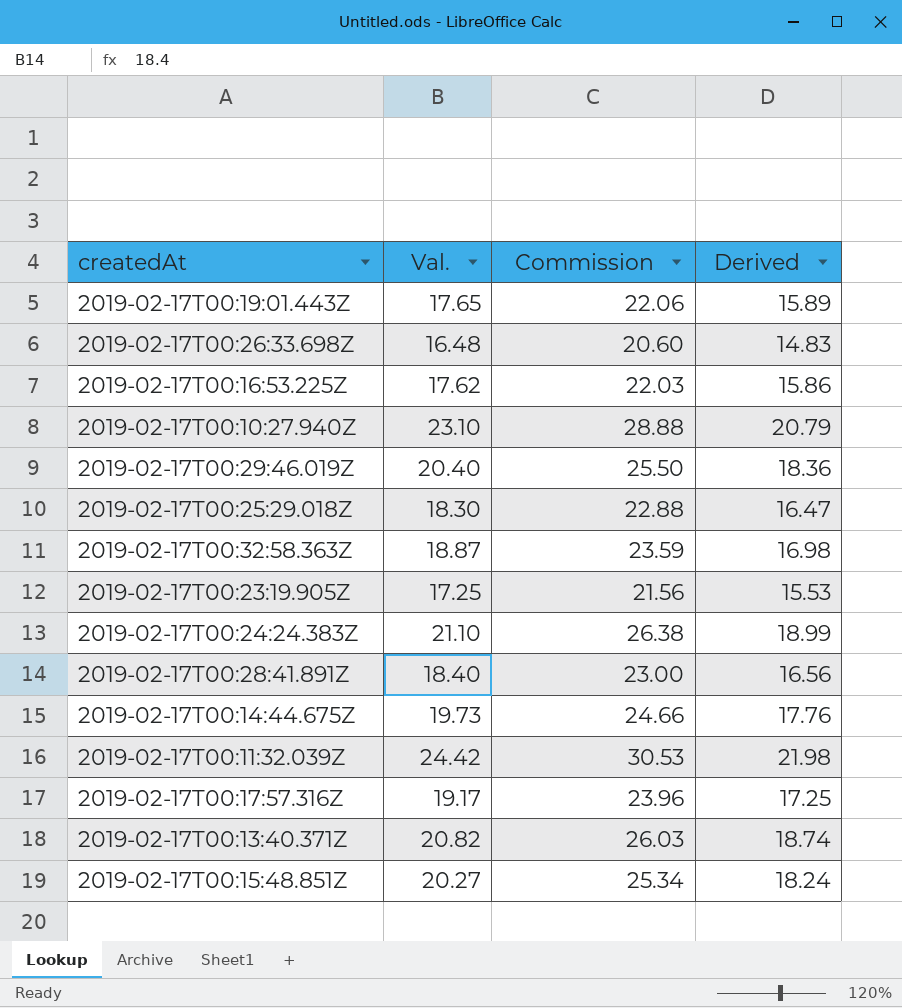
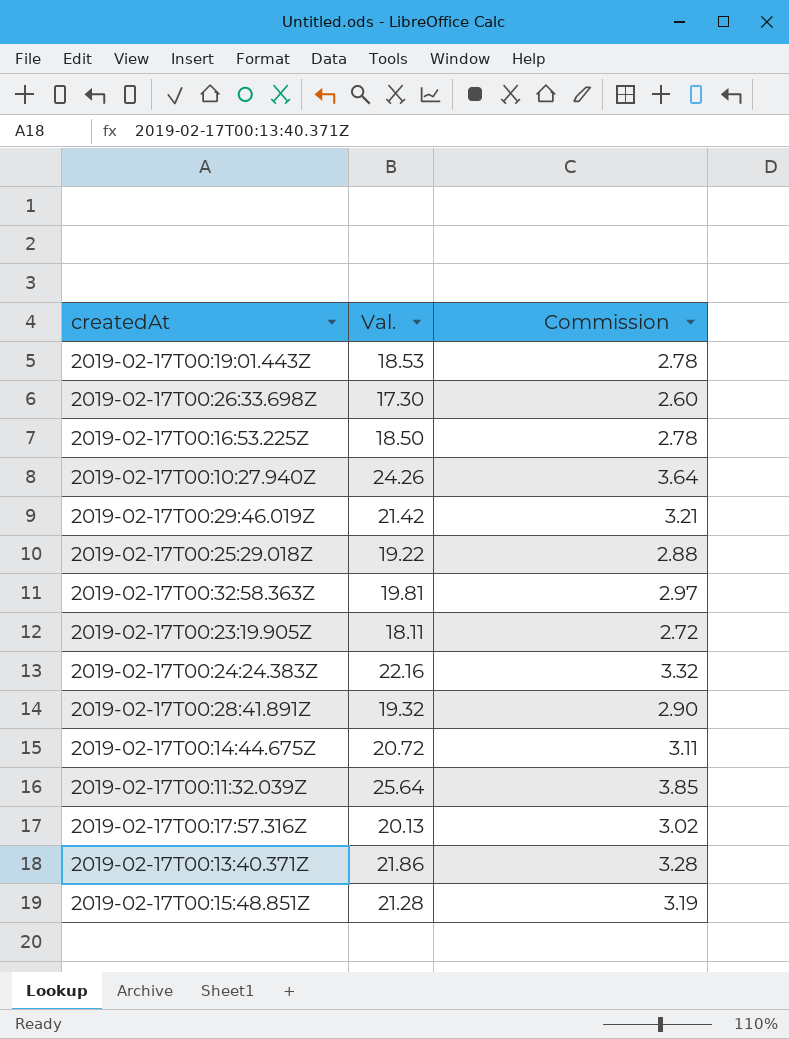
column Derived | formula: [Val.] * 0.9 -> none
column Commission | formula: [Val.] * 1.25 -> [Val.] * 0.15
2019-02-17T00:19:01.443Z | Val.: 17.65 -> 18.53
2019-02-17T00:26:33.698Z | Val.: 16.48 -> 17.30
2019-02-17T00:16:53.225Z | Val.: 17.62 -> 18.50
2019-02-17T00:10:27.940Z | Val.: 23.10 -> 24.26
2019-02-17T00:29:46.019Z | Val.: 20.40 -> 21.42
2019-02-17T00:25:29.018Z | Val.: 18.30 -> 19.22
2019-02-17T00:32:58.363Z | Val.: 18.87 -> 19.81
2019-02-17T00:23:19.905Z | Val.: 17.25 -> 18.11
2019-02-17T00:24:24.383Z | Val.: 21.10 -> 22.16
2019-02-17T00:28:41.891Z | Val.: 18.40 -> 19.32
2019-02-17T00:14:44.675Z | Val.: 19.73 -> 20.72
2019-02-17T00:11:32.039Z | Val.: 24.42 -> 25.64
2019-02-17T00:17:57.316Z | Val.: 19.17 -> 20.13
2019-02-17T00:13:40.371Z | Val.: 20.82 -> 21.86
2019-02-17T00:15:48.851Z | Val.: 20.27 -> 21.28

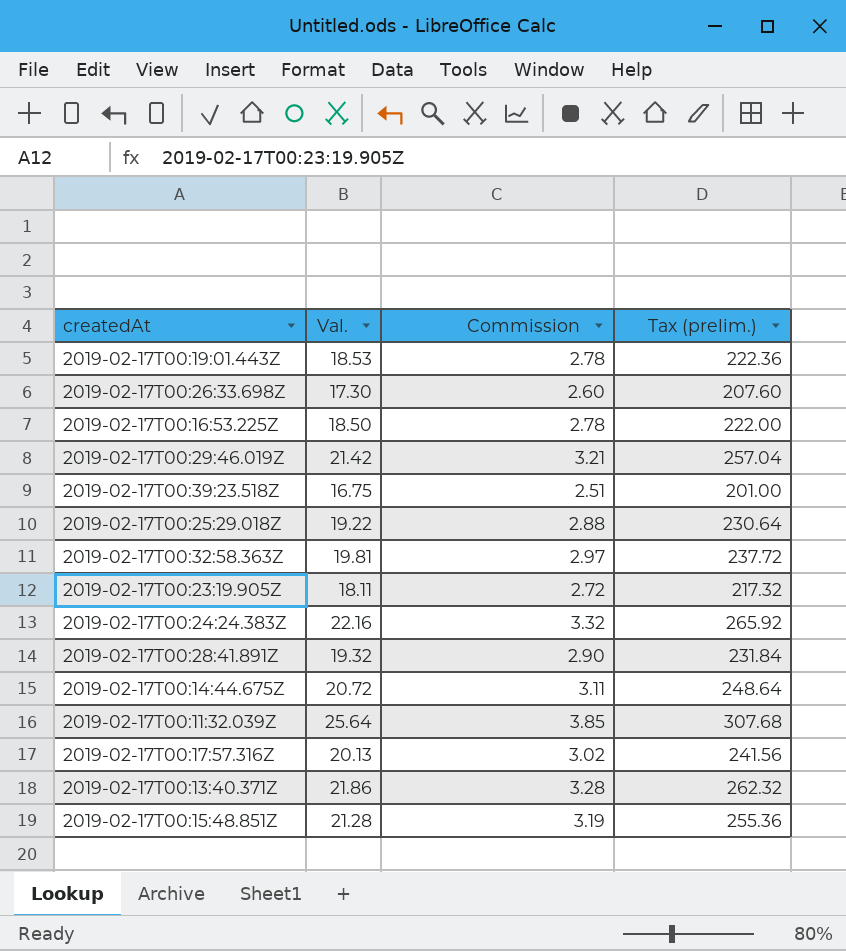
column Tax (prelim.) | formula: none -> [Val.] * 12
row 2019-02-17T00:10:27.940Z: 24.26 | 3.64 -> none
row 2019-02-17T00:39:23.518Z: none -> 16.75 | 2.51 | 201.00

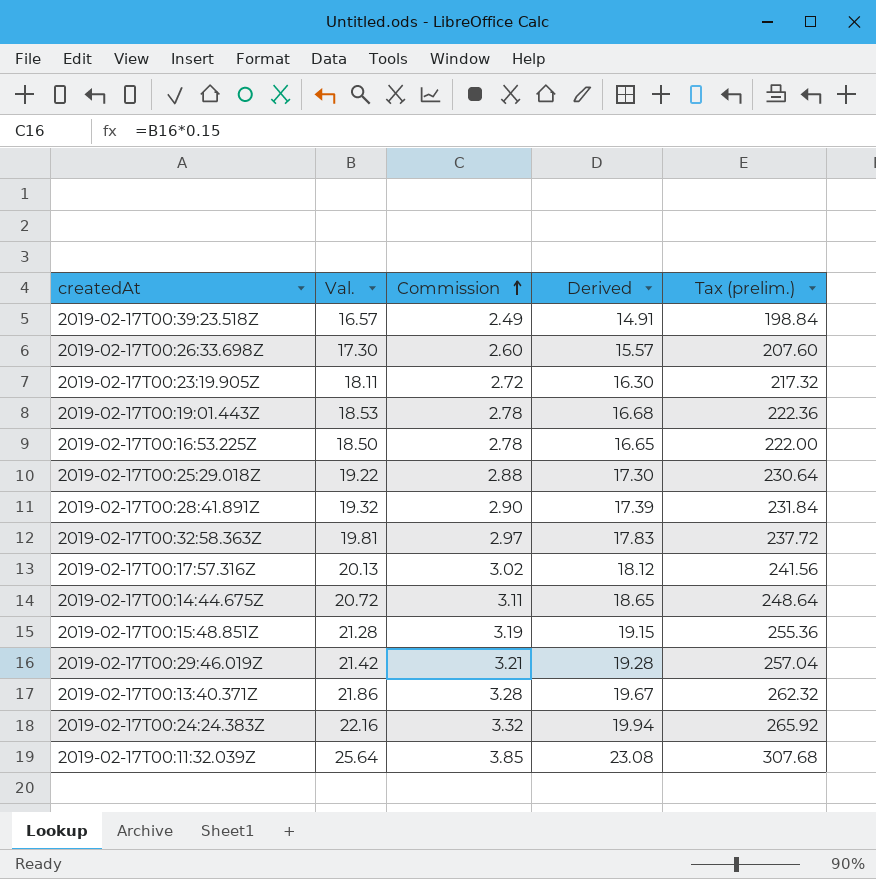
row order: none -> Commission ascending
column Derived | formula: none -> [Val.] * 0.9
2019-02-17T00:39:23.518Z | Val.: 16.75 -> 16.57
2019-02-17T00:39:23.518Z | Commission: 2.51 -> 2.49
2019-02-17T00:39:23.518Z | Tax (prelim.): 201.00 -> 198.84

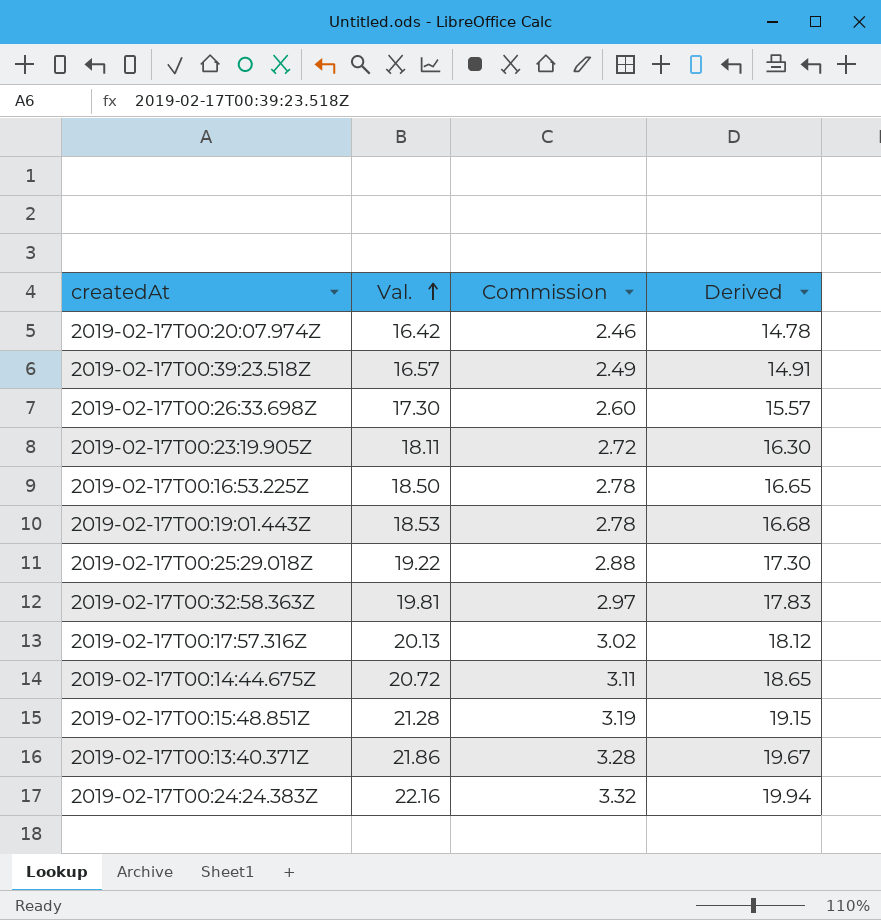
row order: Commission ascending -> Val. ascending
column Tax (prelim.) | formula: [Val.] * 12 -> none
row 2019-02-17T00:28:41.891Z: 19.32 | 2.90 | 17.39 | 231.84 -> none
row 2019-02-17T00:29:46.019Z: 21.42 | 3.21 | 19.28 | 257.04 -> none
row 2019-02-17T00:11:32.039Z: 25.64 | 3.85 | 23.08 | 307.68 -> none
row 2019-02-17T00:20:07.974Z: none -> 16.42 | 2.46 | 14.78

